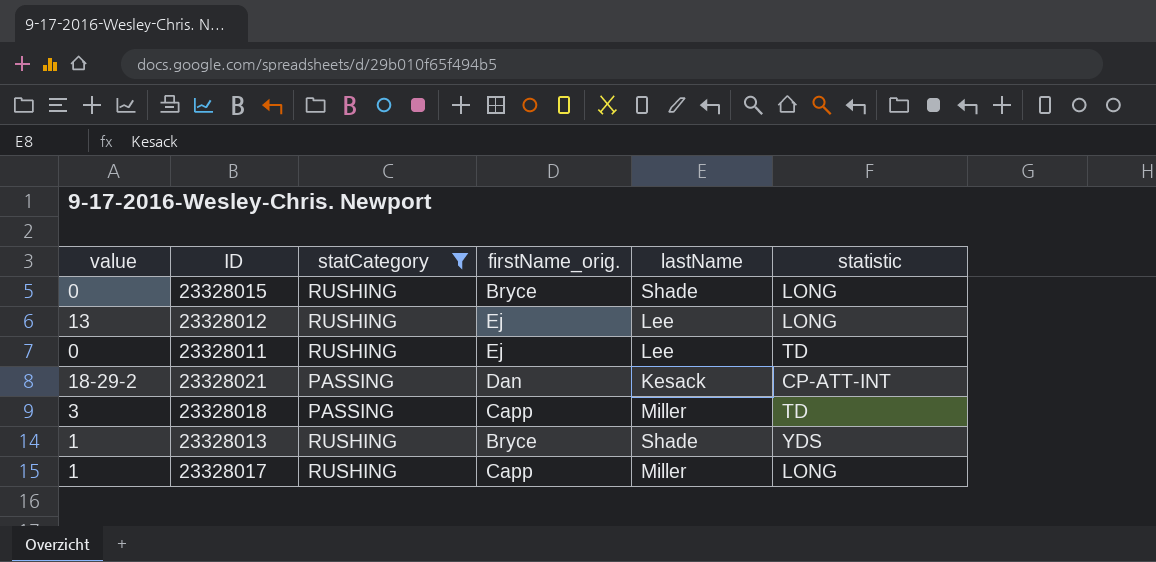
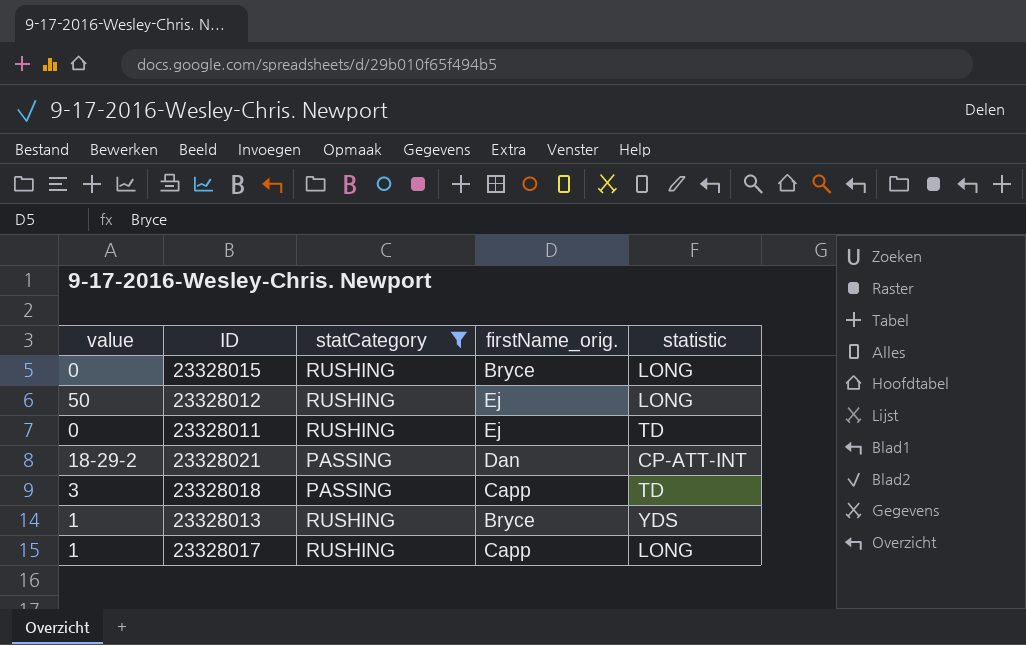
column lastName | position: 5 -> none
23328012 | value: 13 -> 50

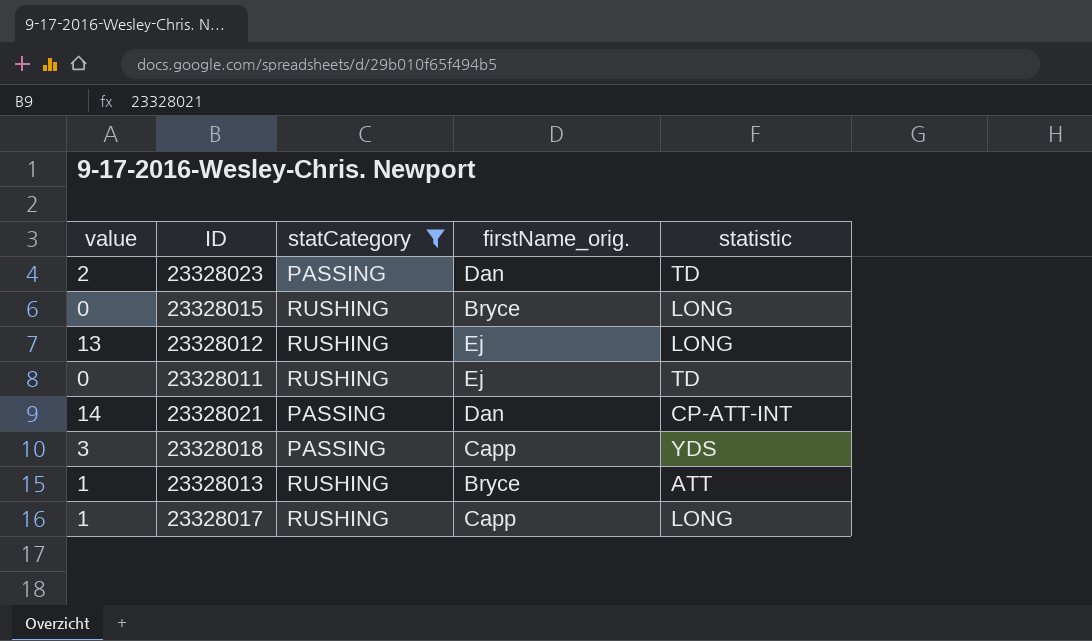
row 23328023: none -> 2 | PASSING | Dan | TD
23328012 | value: 50 -> 13
23328021 | value: 18-29-2 -> 14
23328018 | statistic: TD -> YDS
23328013 | statistic: YDS -> ATT

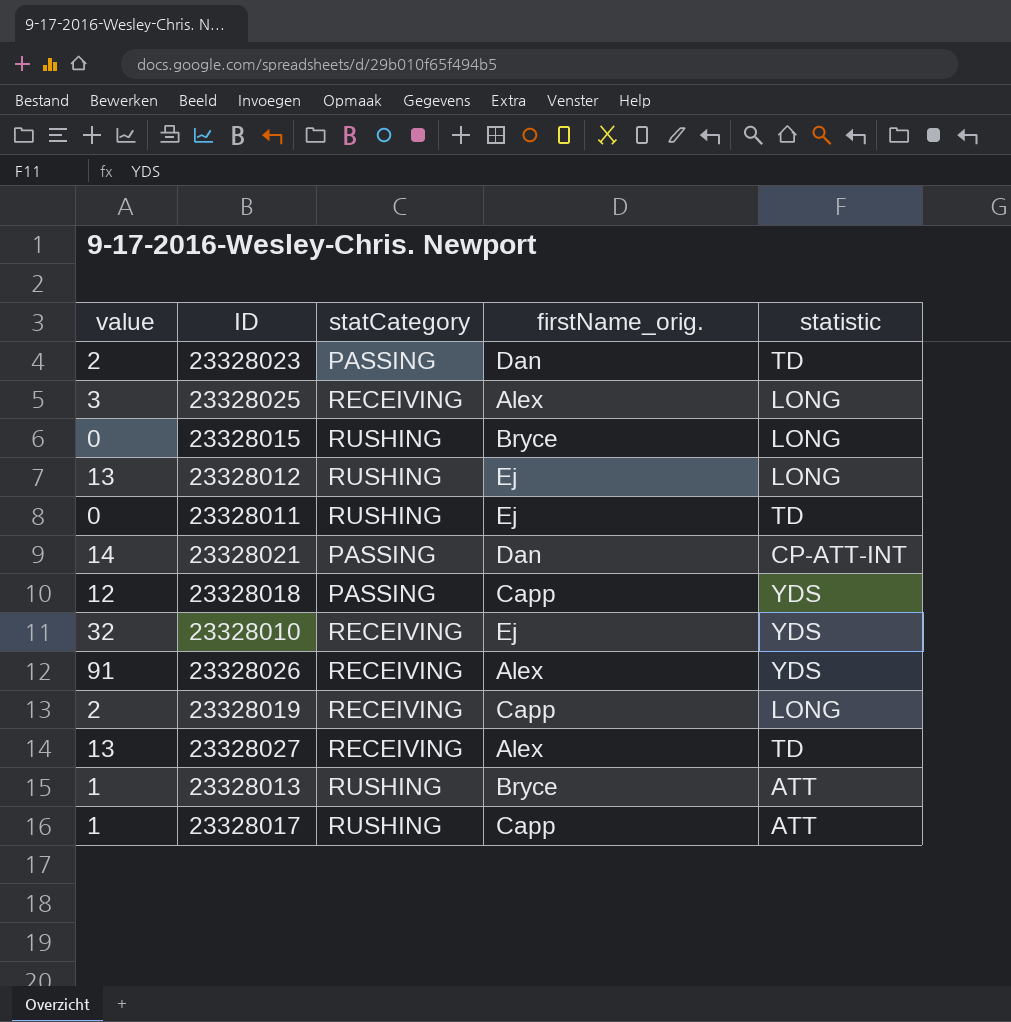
filter: statCategory != RECEIVING -> none
23328018 | value: 3 -> 12
23328017 | statistic: LONG -> ATT

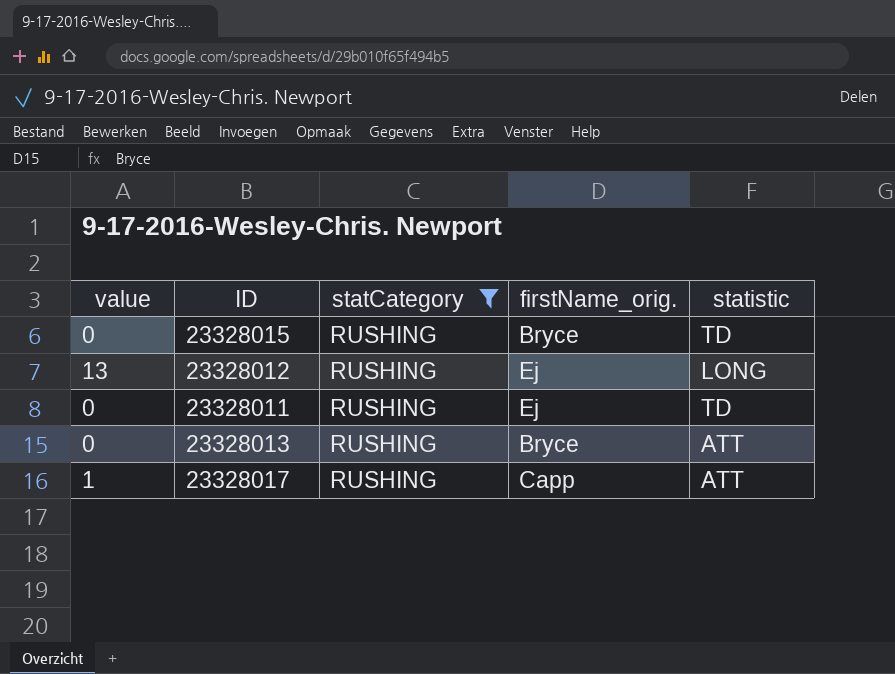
filter: none -> statCategory = RUSHING
23328015 | statistic: LONG -> TD
23328013 | value: 1 -> 0

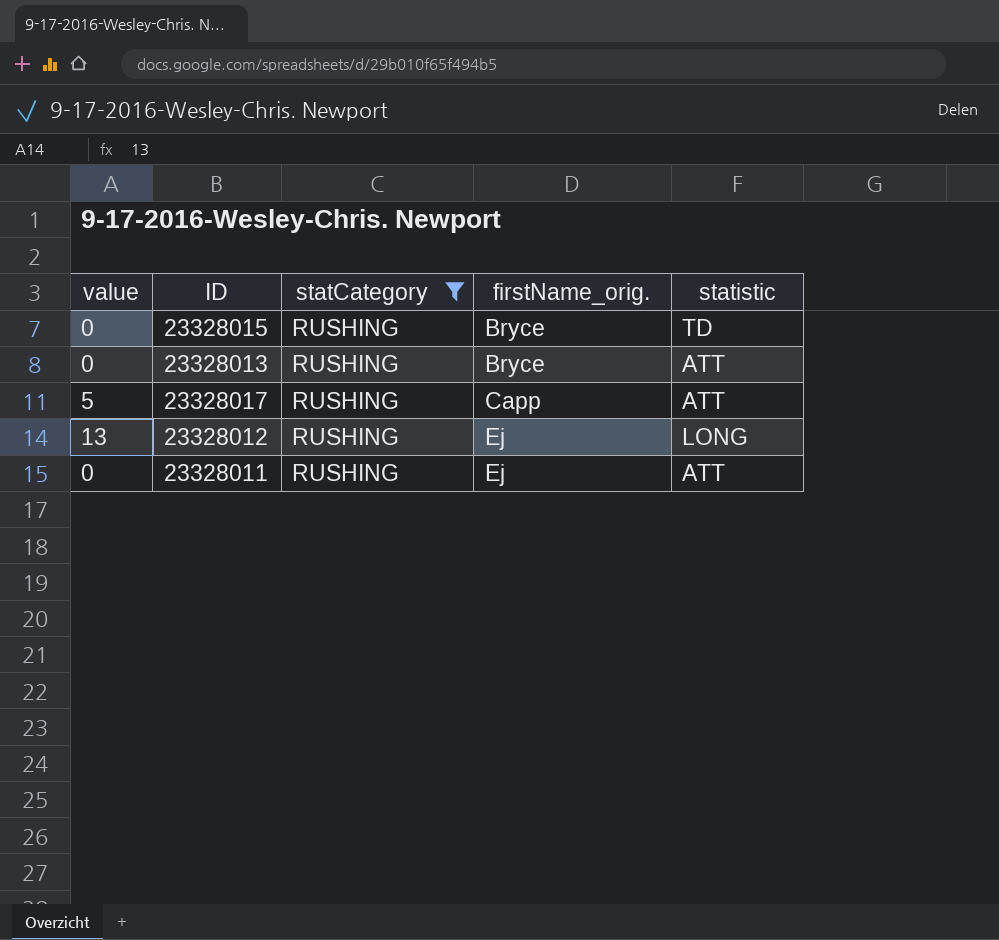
row order: none -> firstName_orig. ascending
23328017 | value: 1 -> 5
23328011 | statistic: TD -> ATT

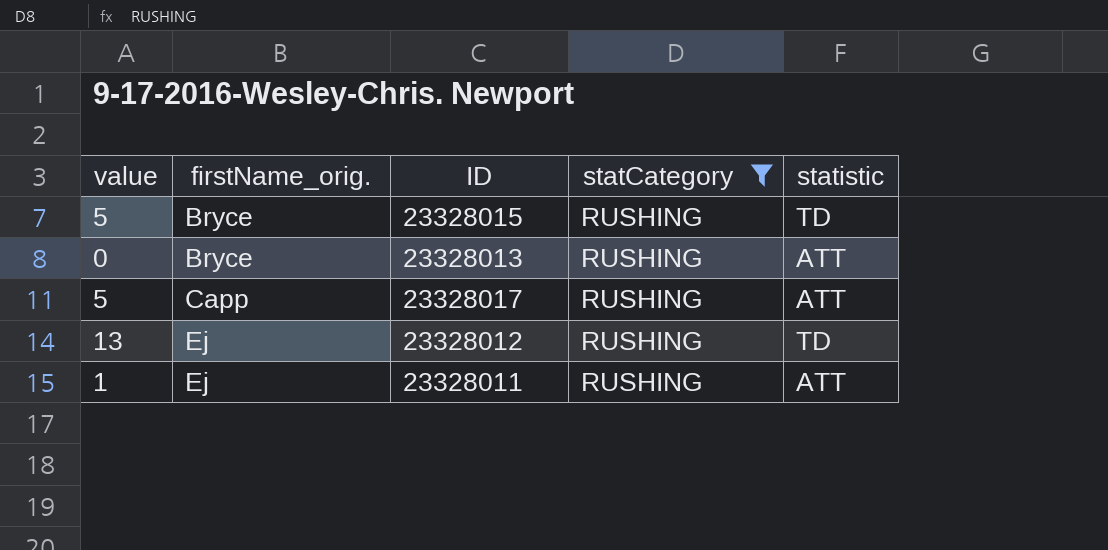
column firstName_orig. | position: 4 -> 2
23328015 | value: 0 -> 5
23328012 | statistic: LONG -> TD
23328011 | value: 0 -> 1

